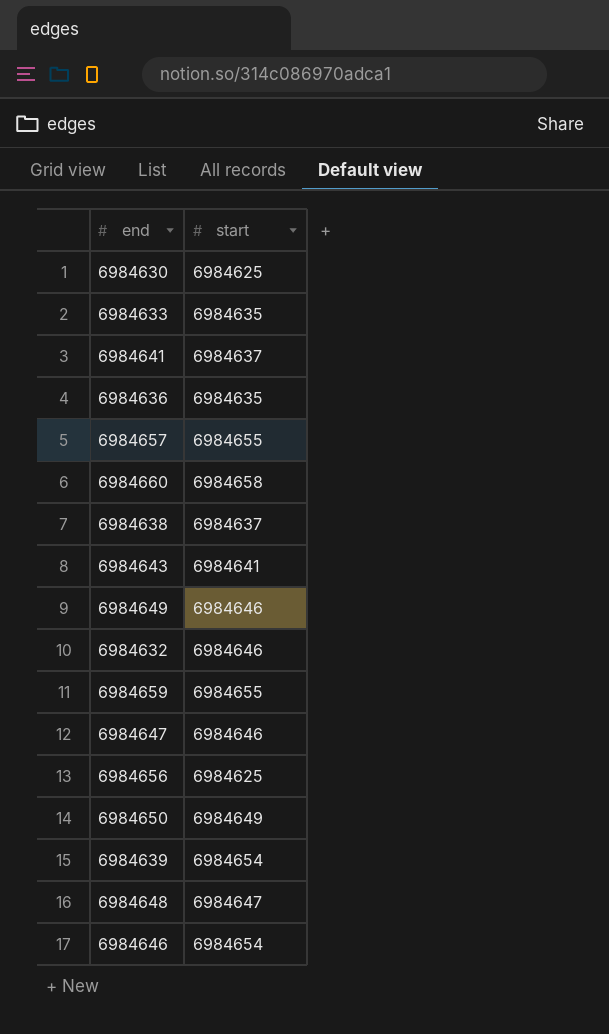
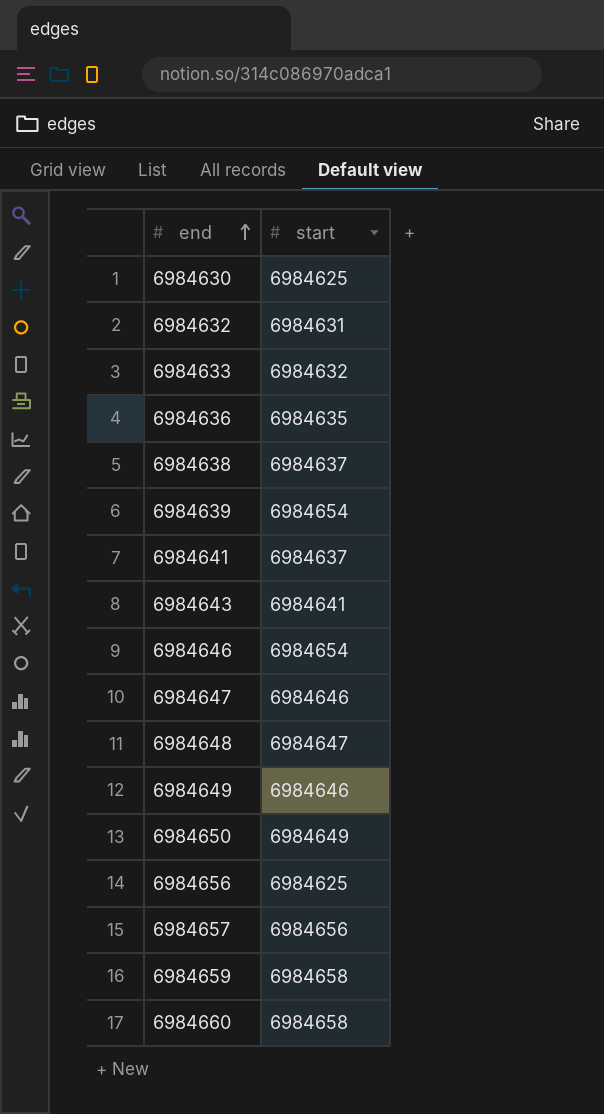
row order: none -> end ascending
6984632 | start: 6984646 -> 6984631
6984633 | start: 6984635 -> 6984632
6984657 | start: 6984655 -> 6984656
6984659 | start: 6984655 -> 6984658

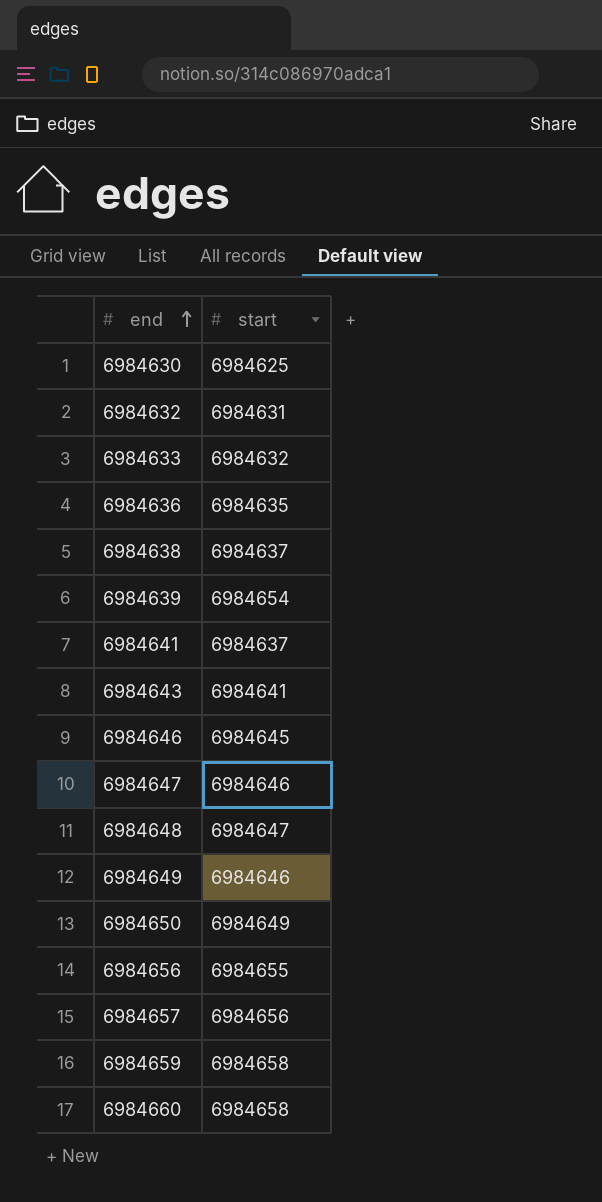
6984646 | start: 6984654 -> 6984645
6984656 | start: 6984625 -> 6984655

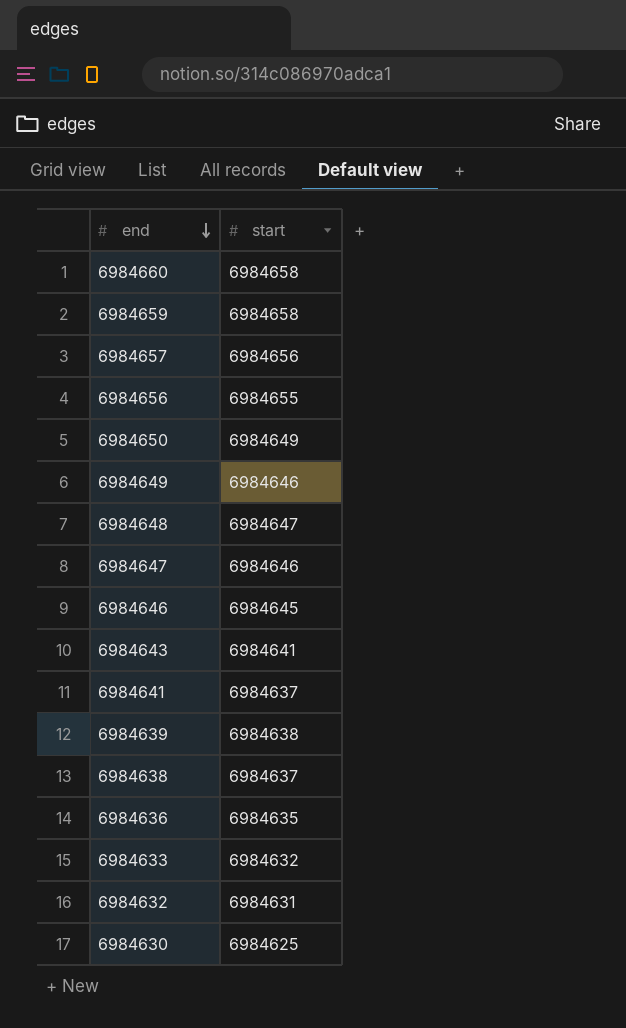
row order: end ascending -> end descending
6984639 | start: 6984654 -> 6984638

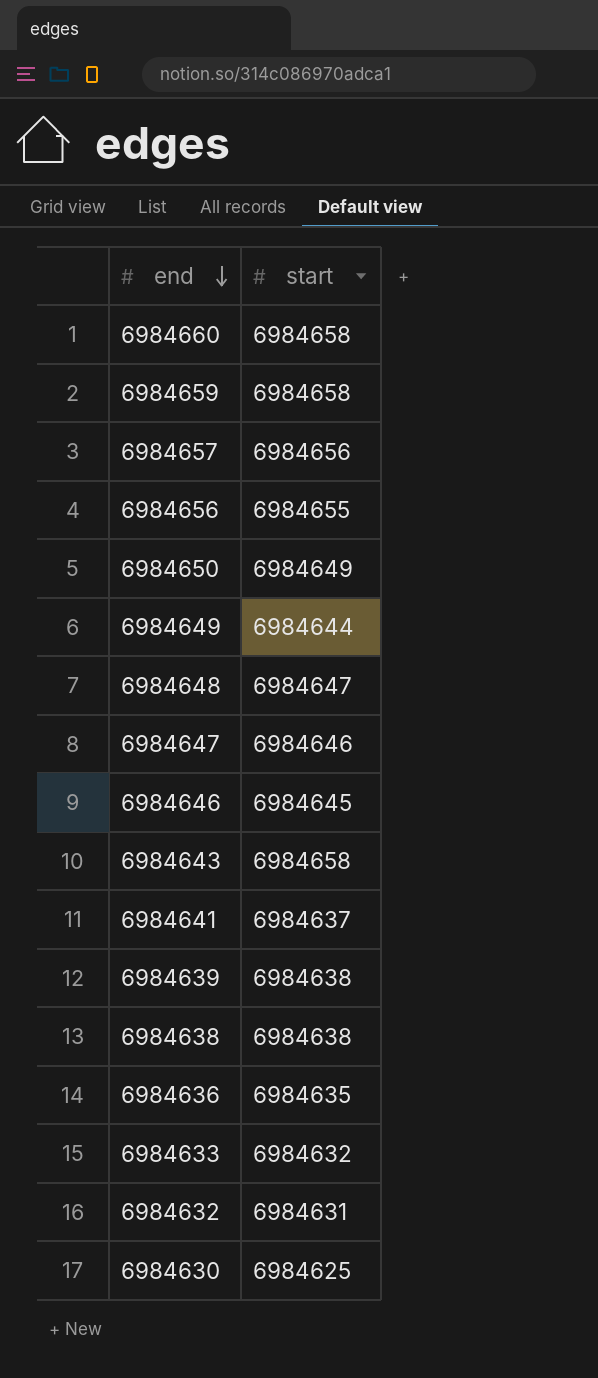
6984649 | start: 6984646 -> 6984644
6984643 | start: 6984641 -> 6984658
6984638 | start: 6984637 -> 6984638

